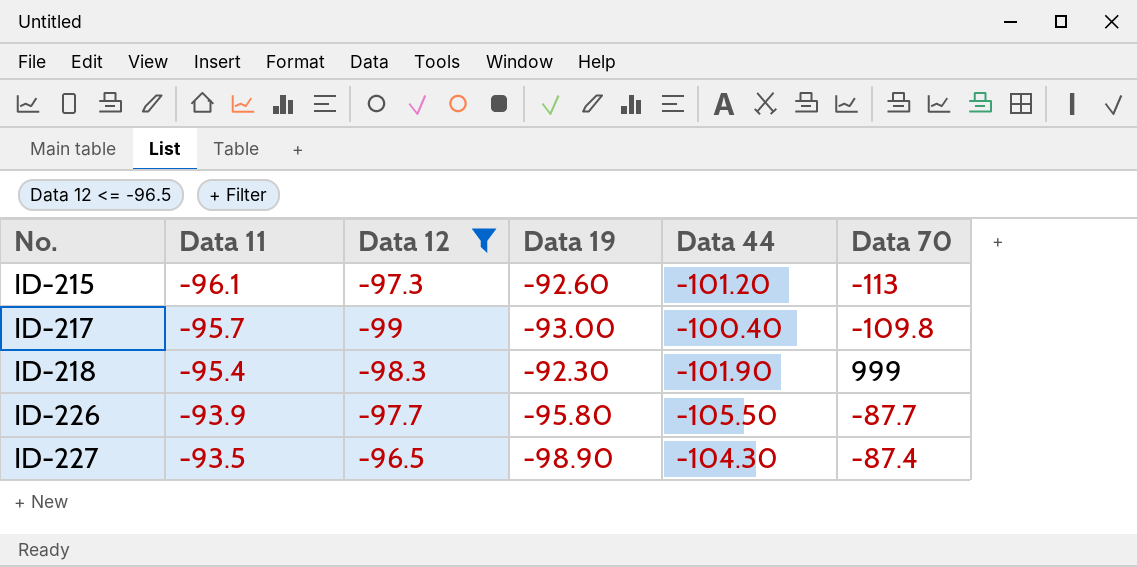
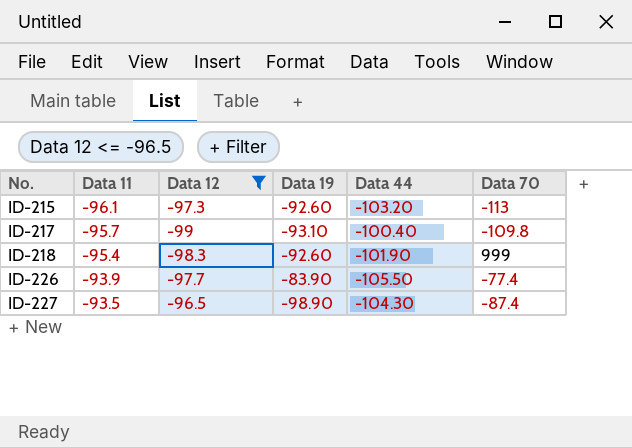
ID-215 | Data 44: -101.20 -> -103.20
ID-217 | Data 19: -93.00 -> -93.10
ID-218 | Data 19: -92.30 -> -92.60
ID-226 | Data 19: -95.80 -> -83.90
ID-226 | Data 70: -87.7 -> -77.4

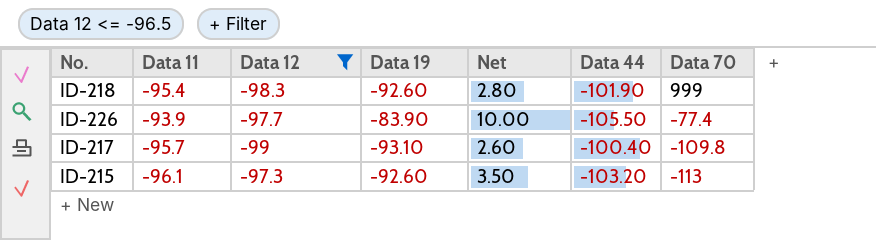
row order: No. ascending -> Data 70 descending
column Net | formula: none -> [Data 19] - [Data 11]
row ID-227: -93.5 | -96.5 | -98.90 | -104.30 | -87.4 -> none

